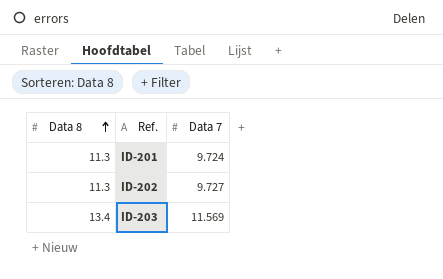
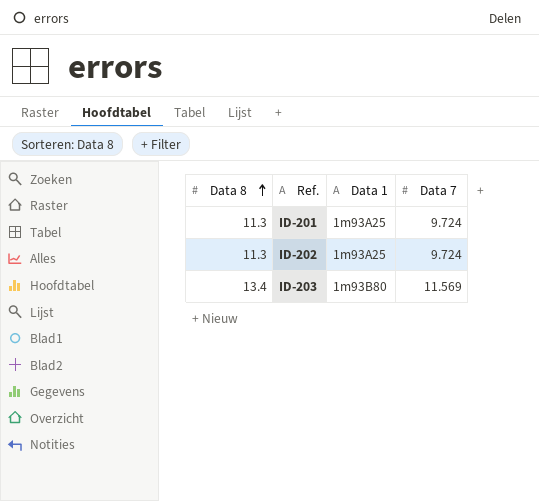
column Data 1 | position: none -> 3
ID-202 | Data 7: 9.727 -> 9.724

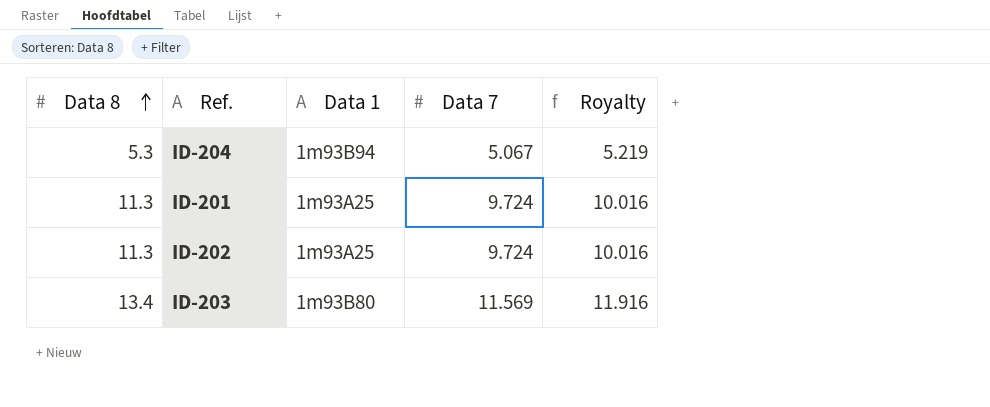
column Royalty | formula: none -> [Data 7] * 1.03
row ID-204: none -> 5.3 | 1m93B94 | 5.067 | 5.219

